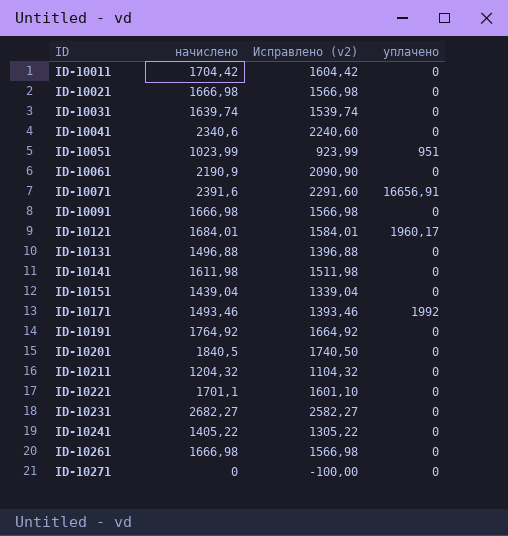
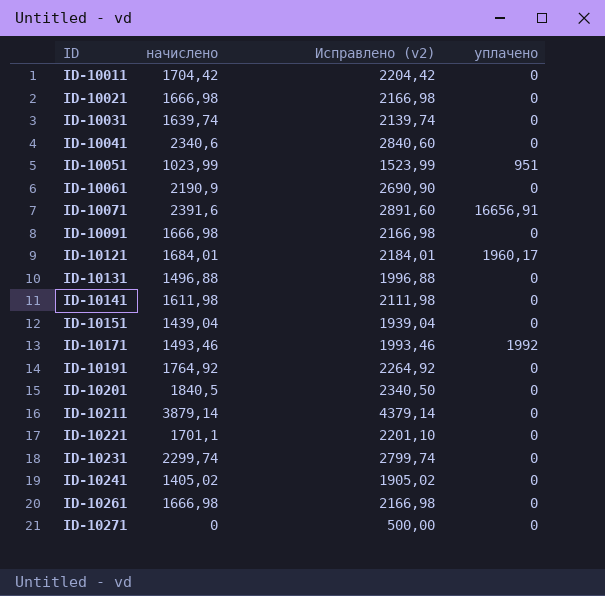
column Исправлено (v2) | formula: [начислено] - 100 -> [начислено] + 500
ID-10211 | начислено: 1204,32 -> 3879,14
ID-10231 | начислено: 2682,27 -> 2299,74
ID-10241 | начислено: 1405,22 -> 1405,02

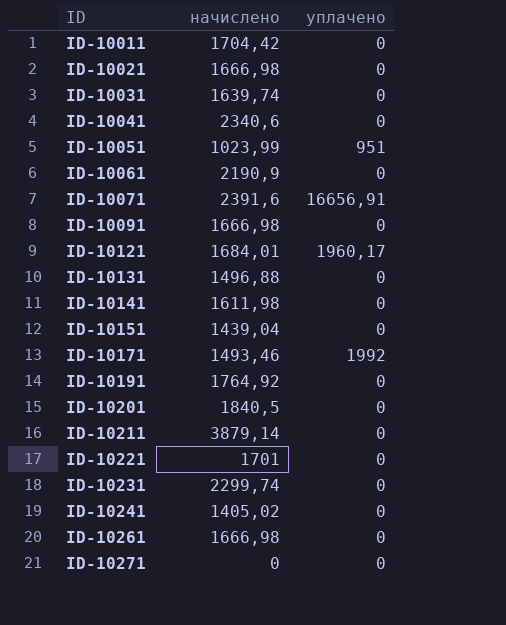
column Исправлено (v2) | formula: [начислено] + 500 -> none
ID-10221 | начислено: 1701,1 -> 1701

